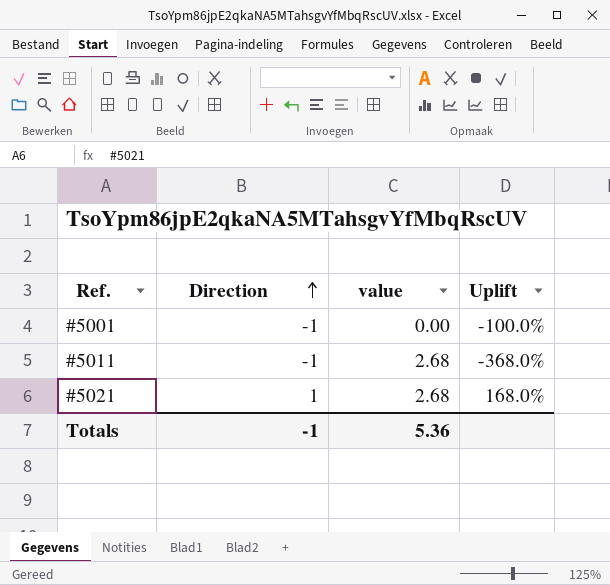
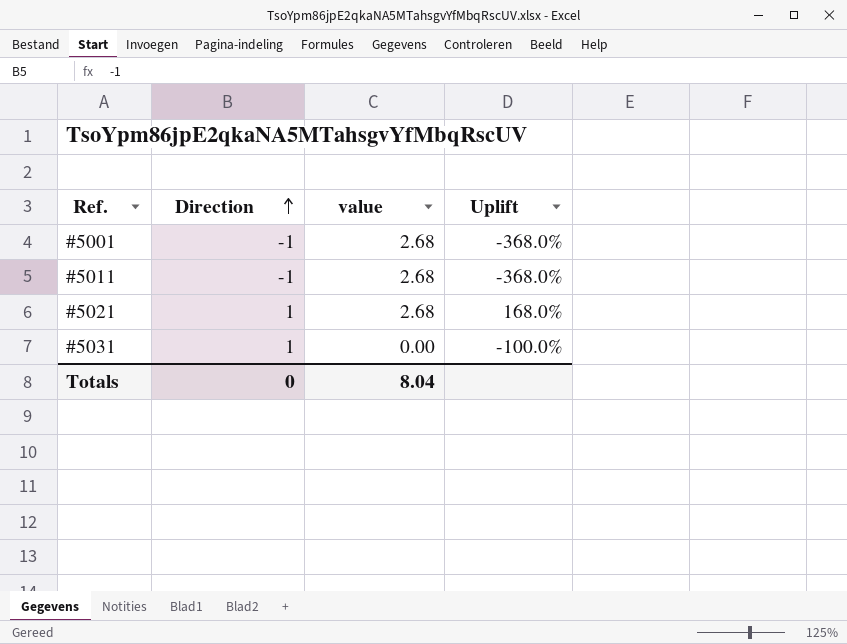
#5001 | value: 0.00 -> 2.68
#5001 | Uplift: -100.0% -> -368.0%
row #5031: none -> 1 | 0.00 | -100.0%
Totals | Direction: -1 -> 0
Totals | value: 5.36 -> 8.04

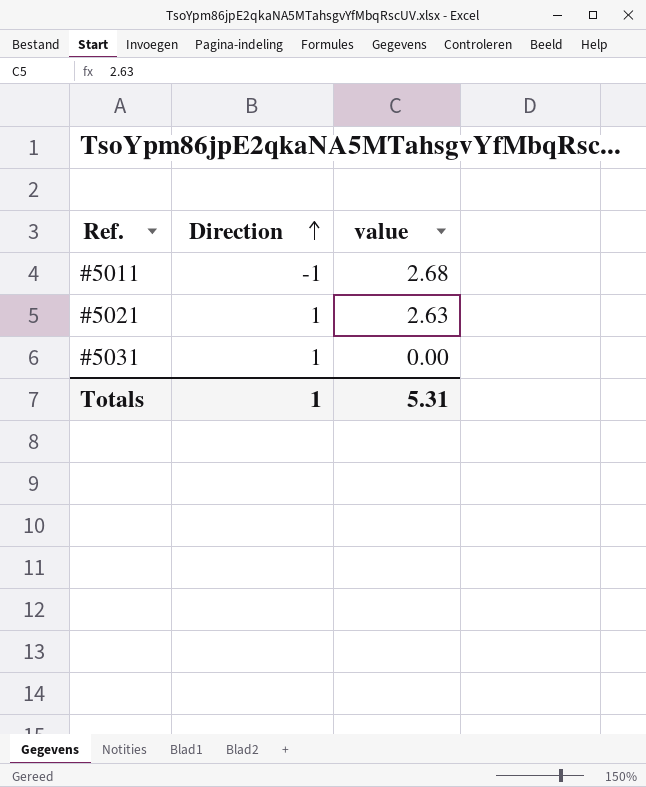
column Uplift | formula: ([value] - [Direction]) / [Direction] -> none
row #5001: -1 | 2.68 | -368.0% -> none
#5021 | value: 2.68 -> 2.63
Totals | Direction: 0 -> 1
Totals | value: 8.04 -> 5.31

